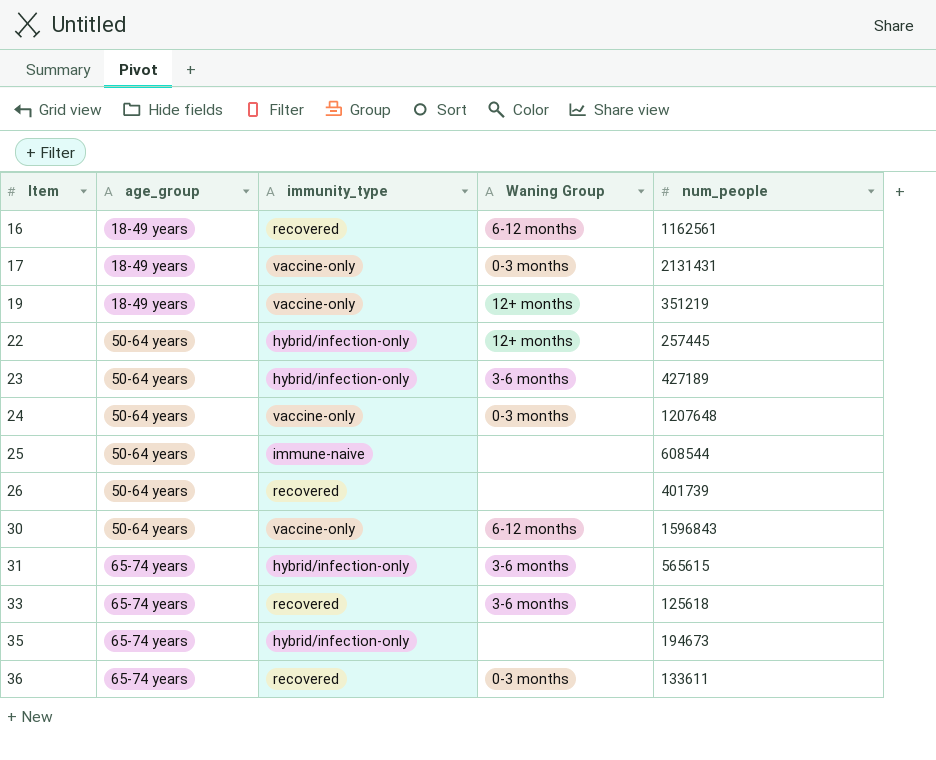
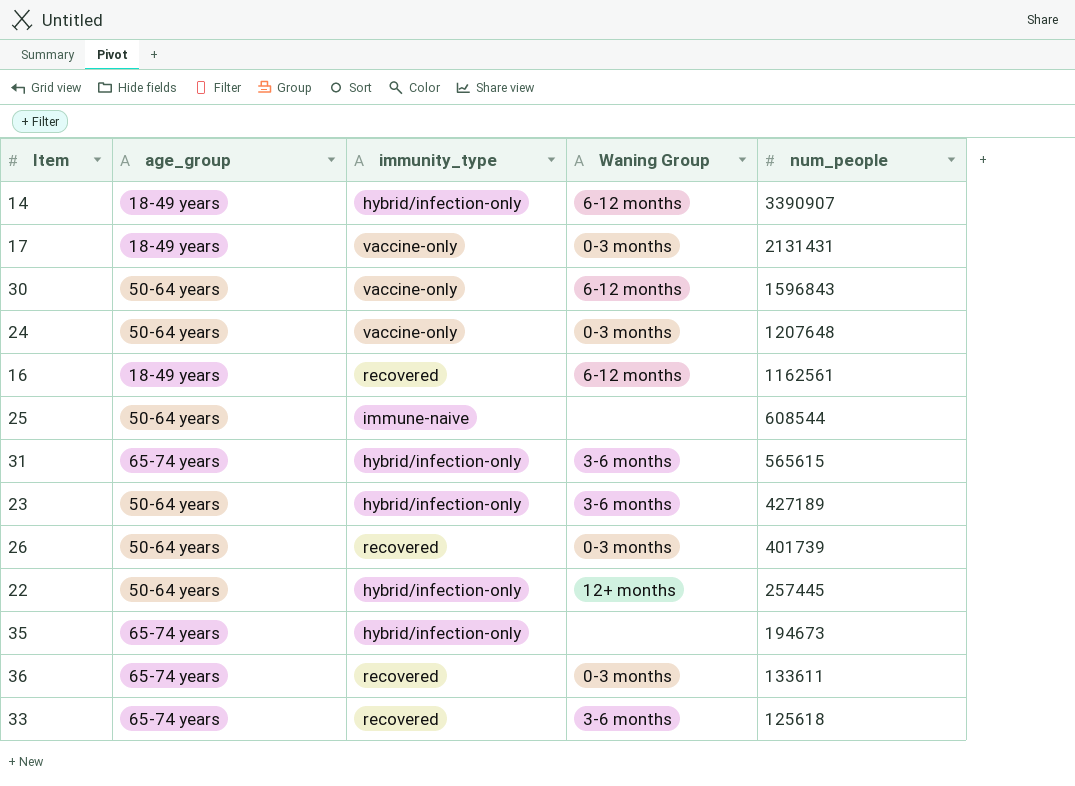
row order: Item ascending -> num_people descending
row 19: 18-49 years | vaccine-only | 12+ months | 351219 -> none
row 14: none -> 18-49 years | hybrid/infection-only | 6-12 months | 3390907
26 | Waning Group: none -> 0-3 months

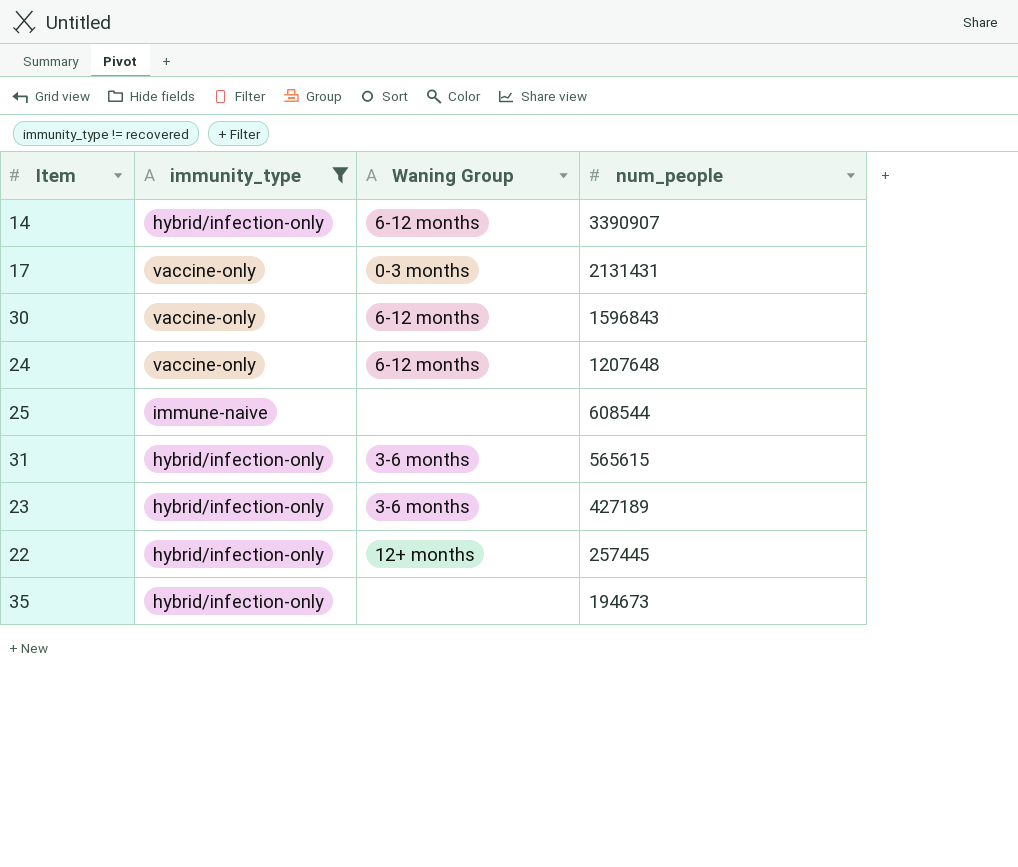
filter: none -> immunity_type != recovered
column age_group | position: 2 -> none
24 | Waning Group: 0-3 months -> 6-12 months

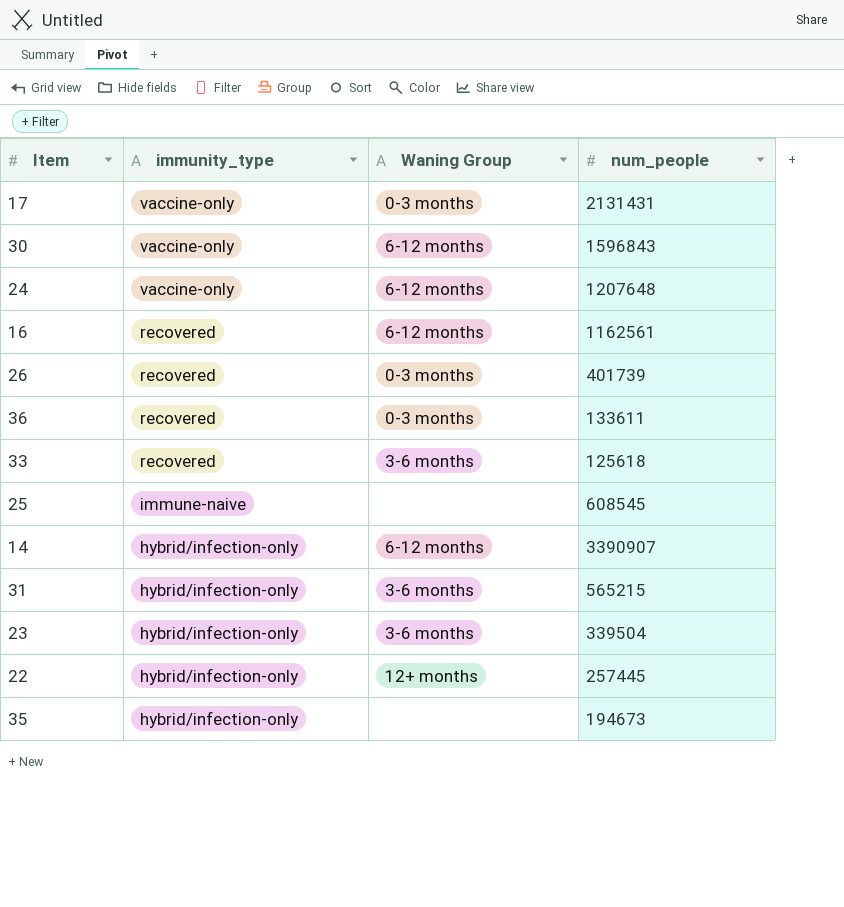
filter: immunity_type != recovered -> none
row order: num_people descending -> immunity_type descending
25 | num_people: 608544 -> 608545
31 | num_people: 565615 -> 565215
23 | num_people: 427189 -> 339504

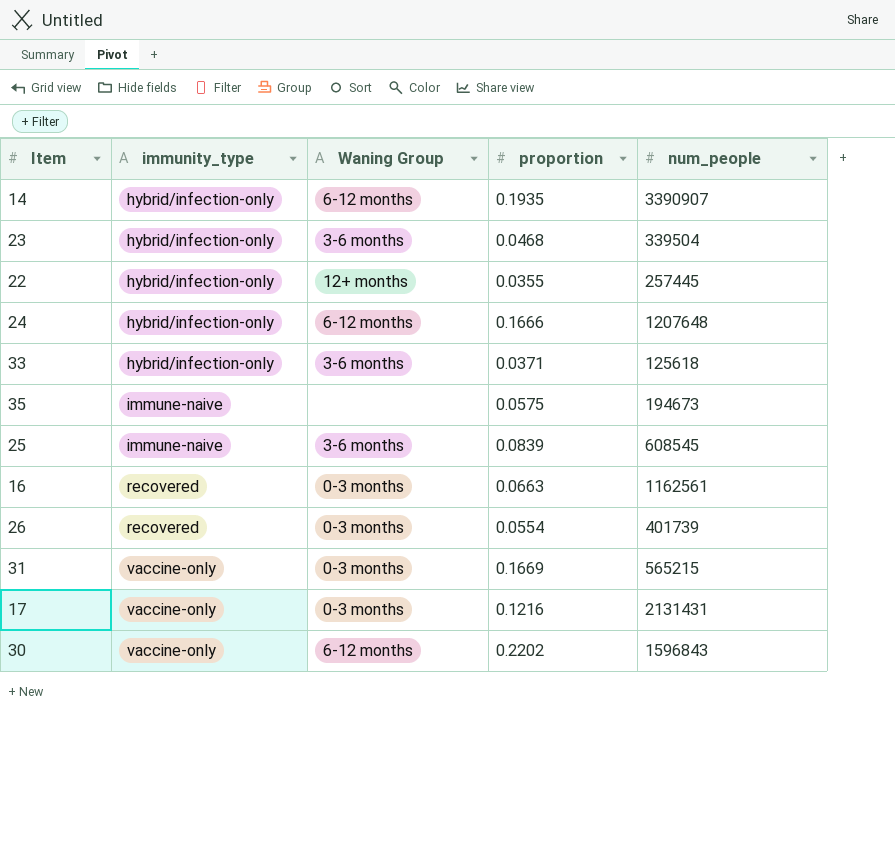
row order: immunity_type descending -> immunity_type ascending
column proportion | position: none -> 4
row 36: recovered | 0-3 months | 133611 -> none
24 | immunity_type: vaccine-only -> hybrid/infection-only
33 | immunity_type: recovered -> hybrid/infection-only
35 | immunity_type: hybrid/infection-only -> immune-naive
25 | Waning Group: none -> 3-6 months
16 | Waning Group: 6-12 months -> 0-3 months
31 | immunity_type: hybrid/infection-only -> vaccine-only
31 | Waning Group: 3-6 months -> 0-3 months

